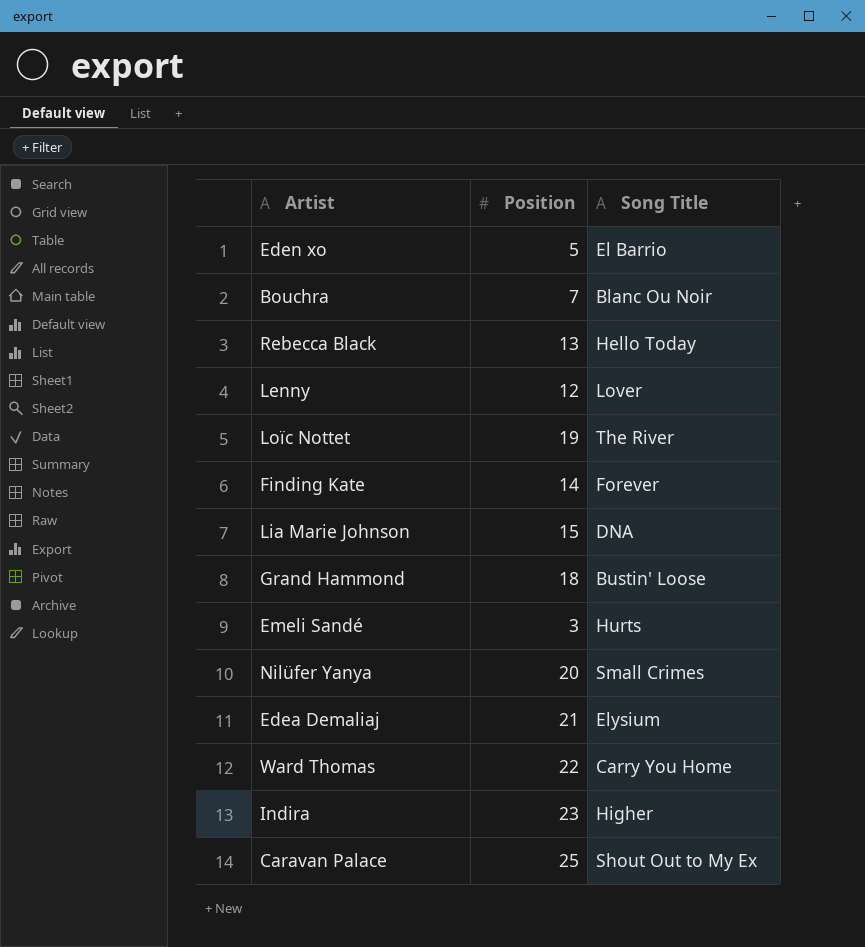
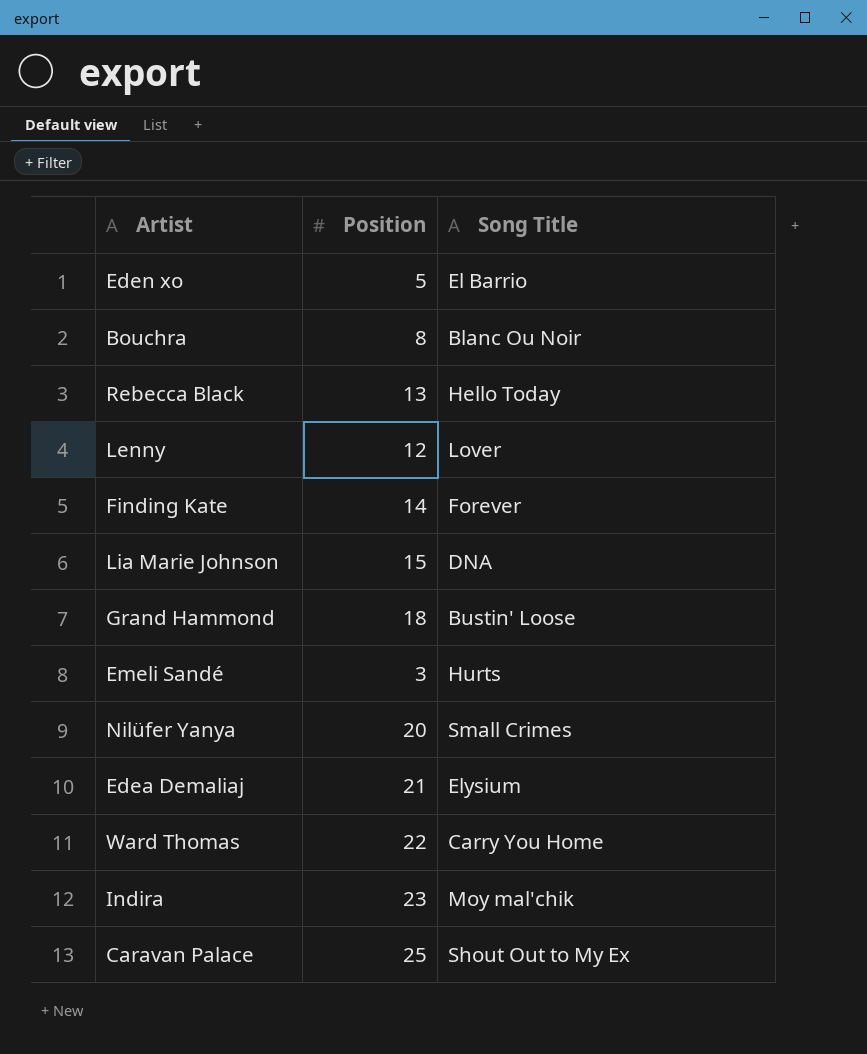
row Loïc Nottet: 19 | The River -> none
Bouchra | Position: 7 -> 8
Indira | Song Title: Higher -> Moy mal'chik

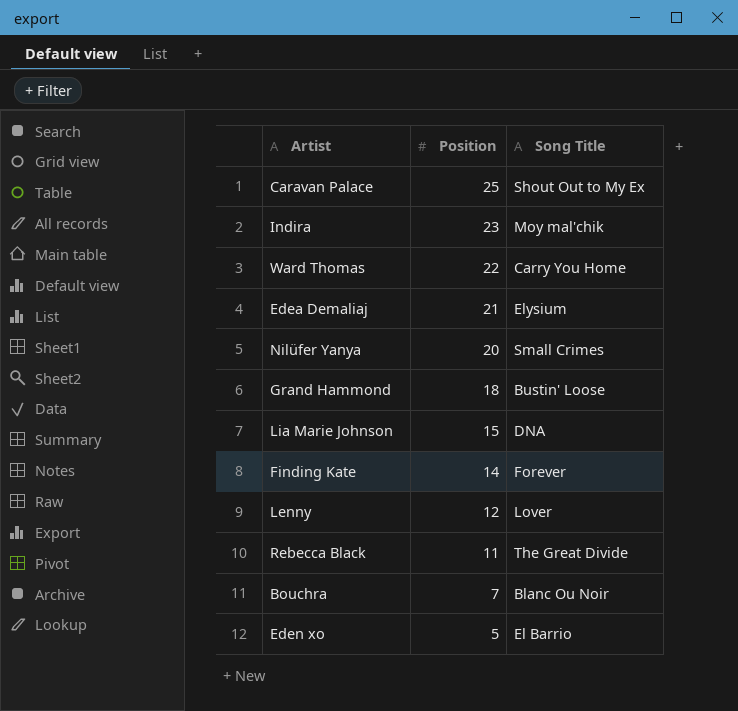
row order: none -> Position descending
row Emeli Sandé: 3 | Hurts -> none
Rebecca Black | Position: 13 -> 11
Rebecca Black | Song Title: Hello Today -> The Great Divide
Bouchra | Position: 8 -> 7

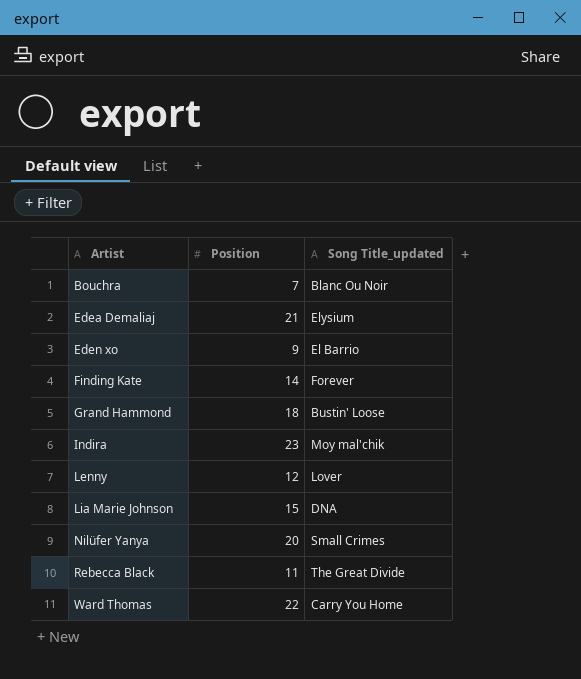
row order: Position descending -> Artist ascending
column name: Song Title -> Song Title_updated
row Caravan Palace: 25 | Shout Out to My Ex -> none
Eden xo | Position: 5 -> 9

